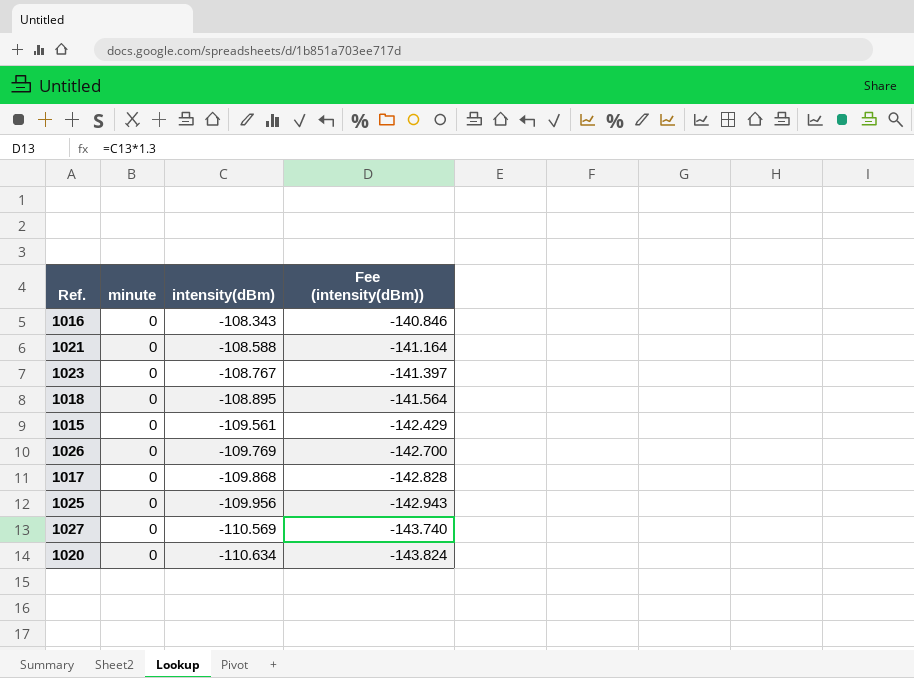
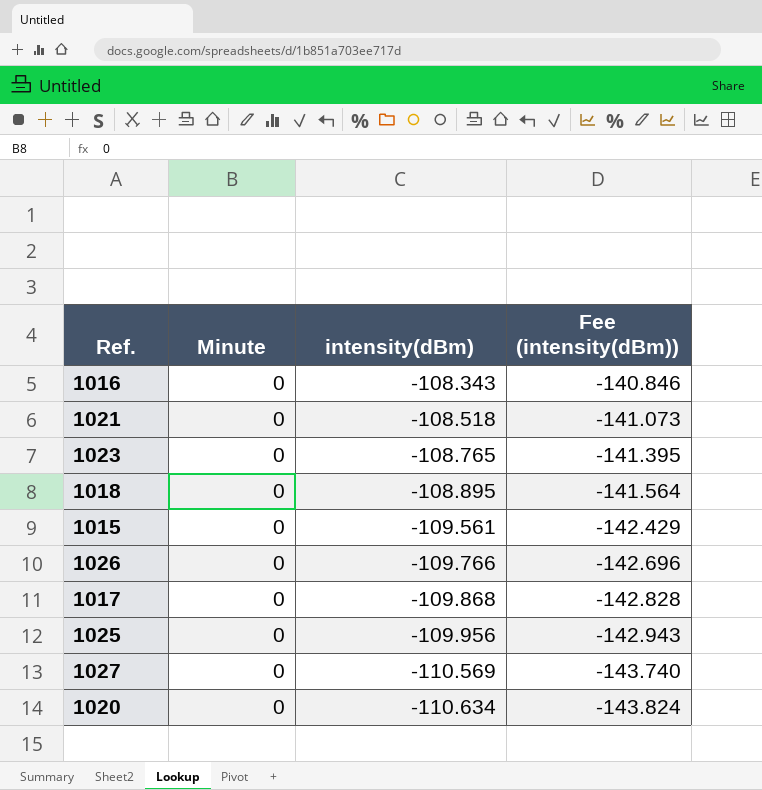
column name: minute -> Minute
1021 | intensity(dBm): -108.588 -> -108.518
1021 | Fee (intensity(dBm)): -141.164 -> -141.073
1023 | intensity(dBm): -108.767 -> -108.765
1023 | Fee (intensity(dBm)): -141.397 -> -141.395
1026 | intensity(dBm): -109.769 -> -109.766
1026 | Fee (intensity(dBm)): -142.700 -> -142.696

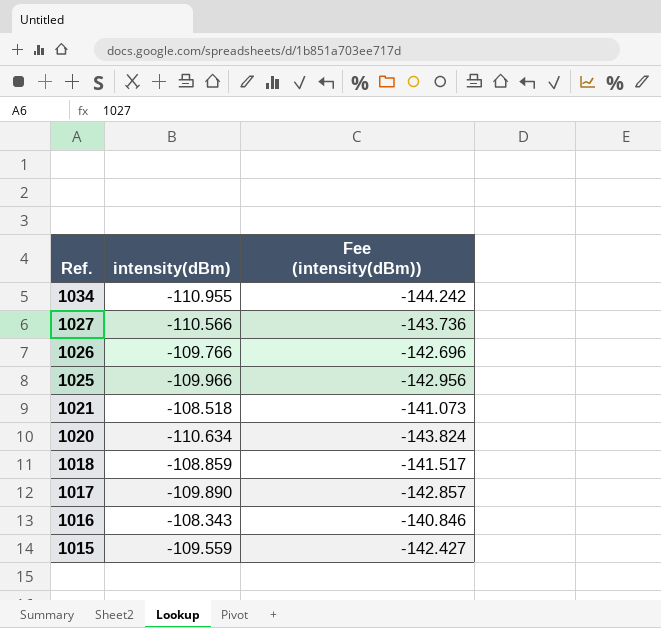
row order: intensity(dBm) descending -> Ref. descending
column Minute | position: 2 -> none
row 1023: 0 | -108.765 | -141.395 -> none
row 1034: none -> -110.955 | -144.242
1027 | intensity(dBm): -110.569 -> -110.566
1027 | Fee (intensity(dBm)): -143.740 -> -143.736
1025 | intensity(dBm): -109.956 -> -109.966
1025 | Fee (intensity(dBm)): -142.943 -> -142.956
1018 | intensity(dBm): -108.895 -> -108.859
1018 | Fee (intensity(dBm)): -141.564 -> -141.517
1017 | intensity(dBm): -109.868 -> -109.890
1017 | Fee (intensity(dBm)): -142.828 -> -142.857
1015 | intensity(dBm): -109.561 -> -109.559
1015 | Fee (intensity(dBm)): -142.429 -> -142.427

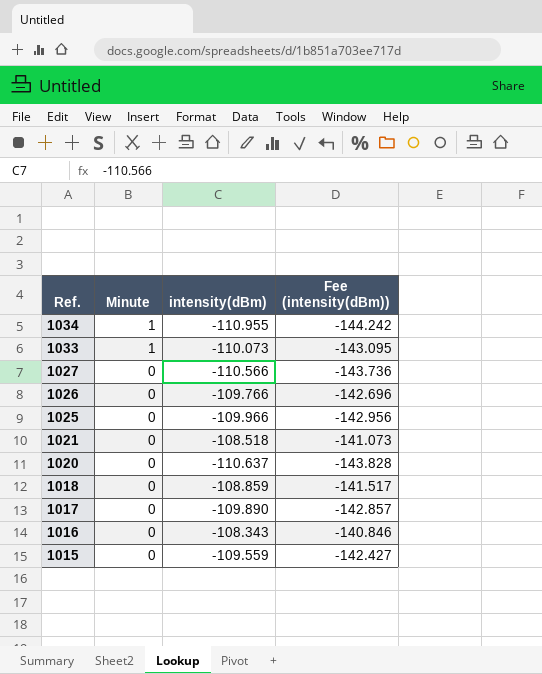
column Minute | position: none -> 2
row 1033: none -> 1 | -110.073 | -143.095
1020 | intensity(dBm): -110.634 -> -110.637
1020 | Fee (intensity(dBm)): -143.824 -> -143.828

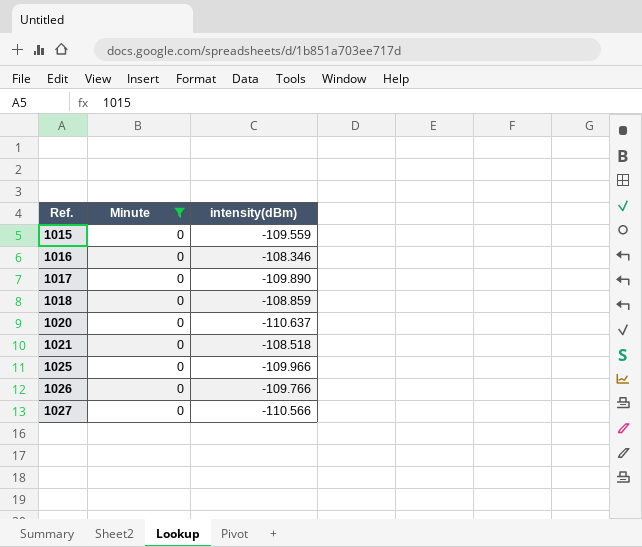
filter: none -> Minute = 0
row order: Ref. descending -> Ref. ascending
column Fee (intensity(dBm)) | formula: [intensity(dBm)] * 1.3 -> none
1016 | intensity(dBm): -108.343 -> -108.346

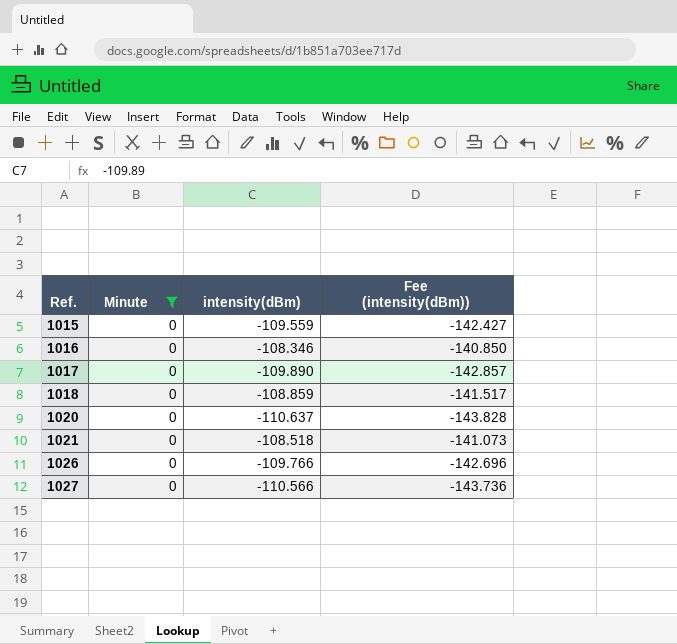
column Fee (intensity(dBm)) | formula: none -> [intensity(dBm)] * 1.3
row 1025: 0 | -109.966 -> none

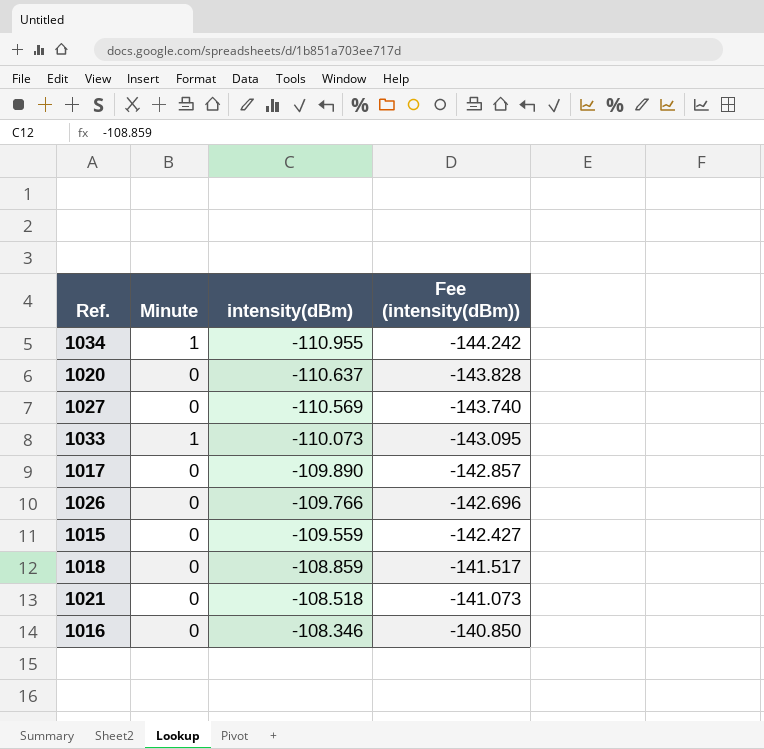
filter: Minute = 0 -> none
row order: Ref. ascending -> intensity(dBm) ascending
1027 | intensity(dBm): -110.566 -> -110.569
1027 | Fee (intensity(dBm)): -143.736 -> -143.740

